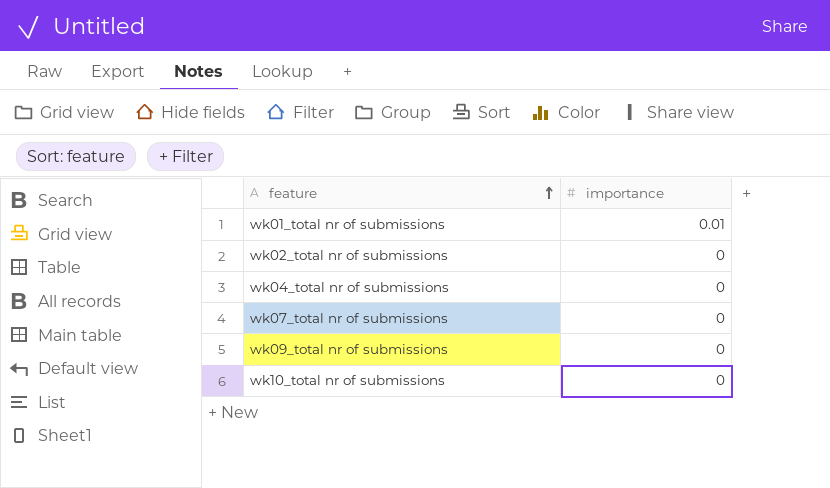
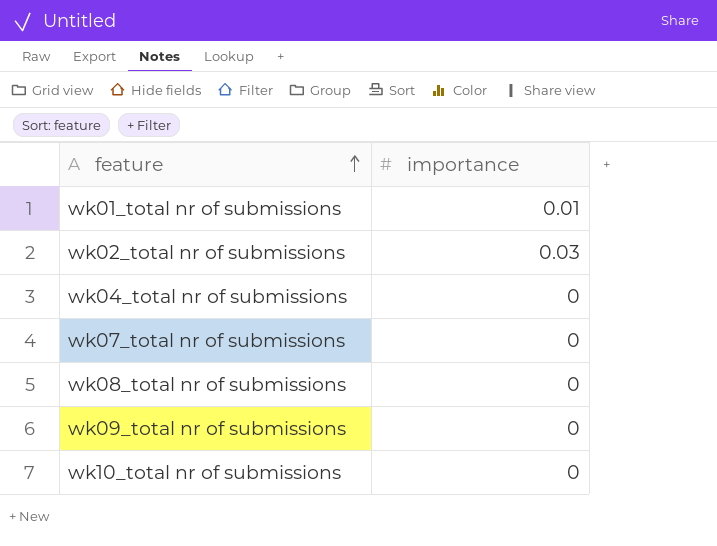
wk02_total nr of submissions | importance: 0 -> 0.03
row wk08_total nr of submissions: none -> 0

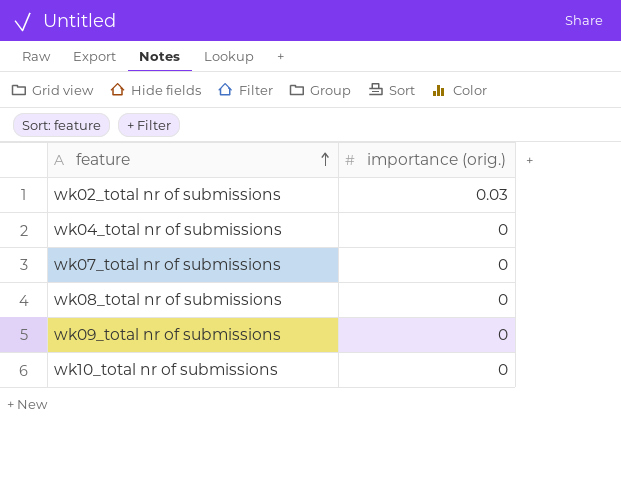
column name: importance -> importance (orig.)
row wk01_total nr of submissions: 0.01 -> none

